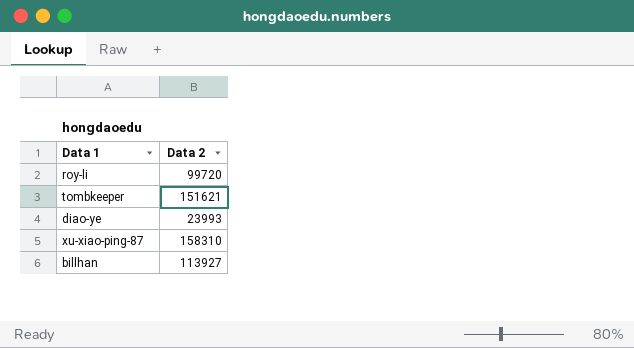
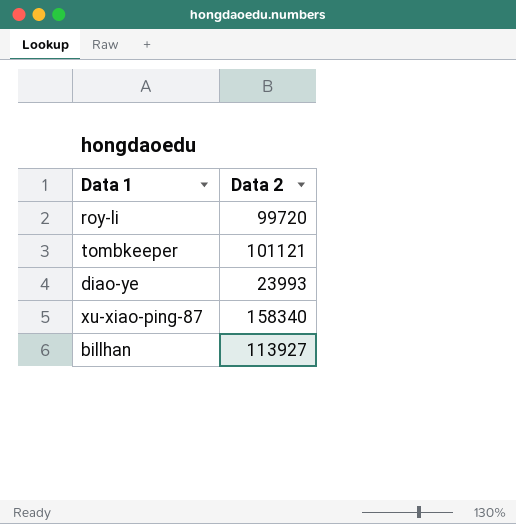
tombkeeper | Data 2: 151621 -> 101121
xu-xiao-ping-87 | Data 2: 158310 -> 158340

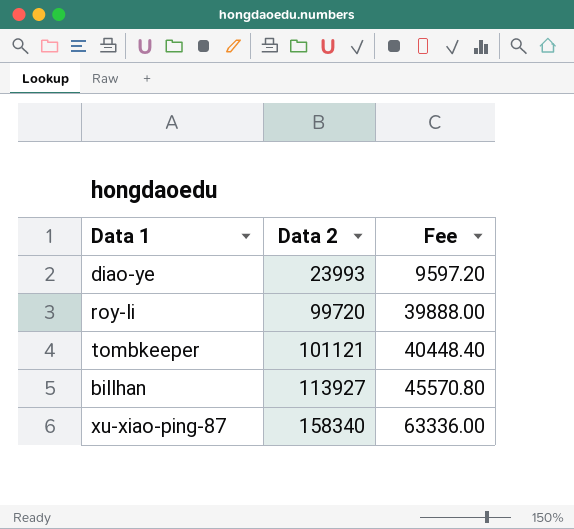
row order: none -> Data 2 ascending
column Fee | formula: none -> [Data 2] * 0.4

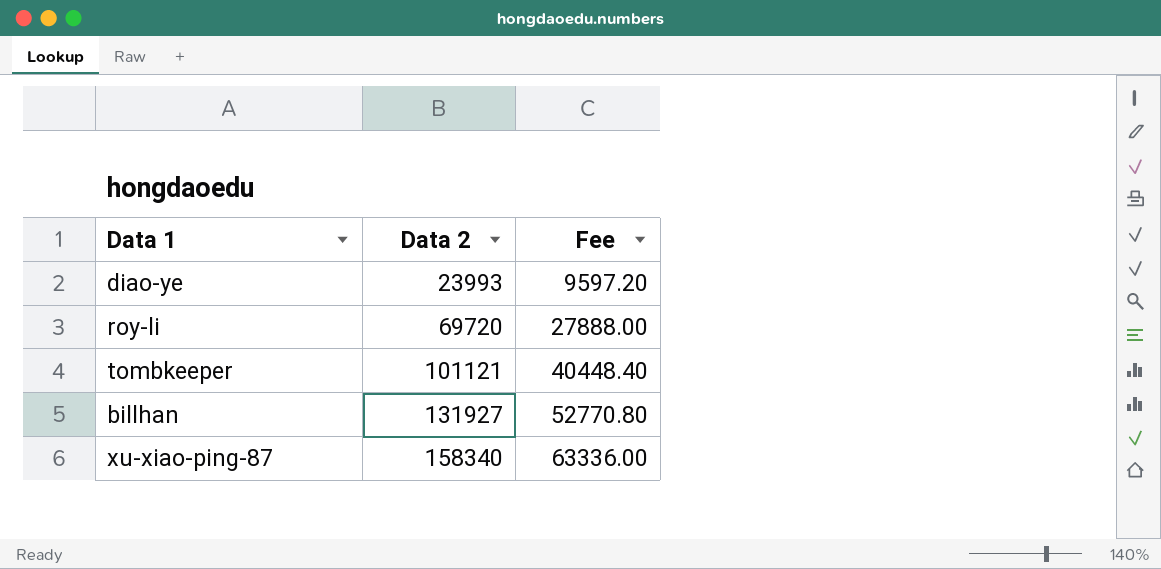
roy-li | Data 2: 99720 -> 69720
roy-li | Fee: 39888.00 -> 27888.00
billhan | Data 2: 113927 -> 131927
billhan | Fee: 45570.80 -> 52770.80

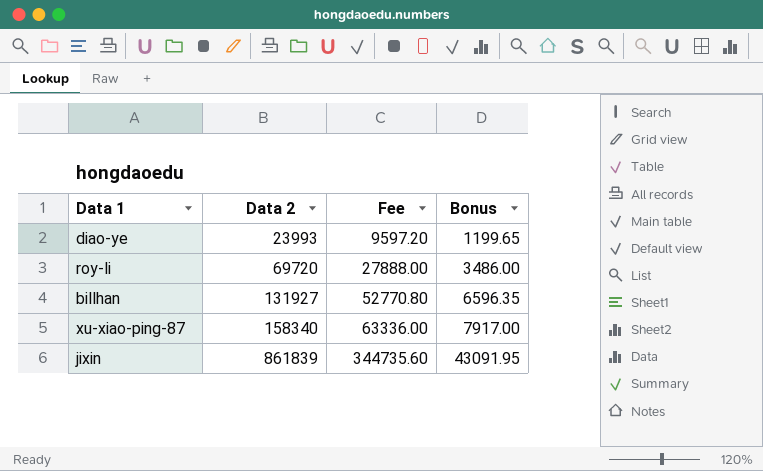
column Bonus | formula: none -> [Data 2] * 0.05
row tombkeeper: 101121 | 40448.40 -> none
row jixin: none -> 861839 | 344735.60 | 43091.95

